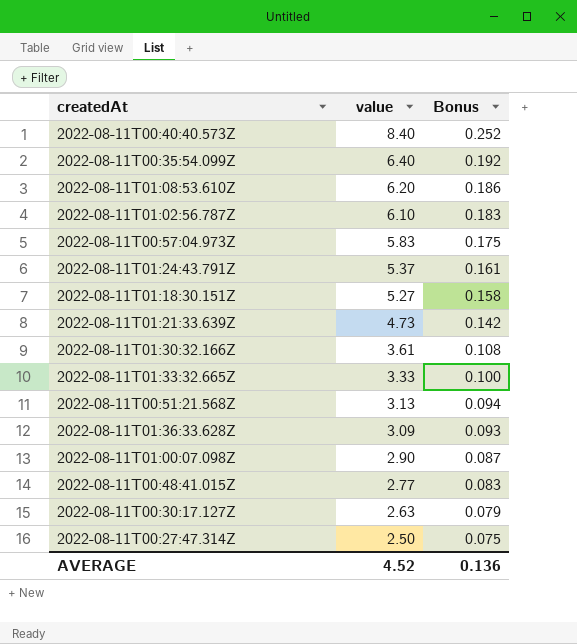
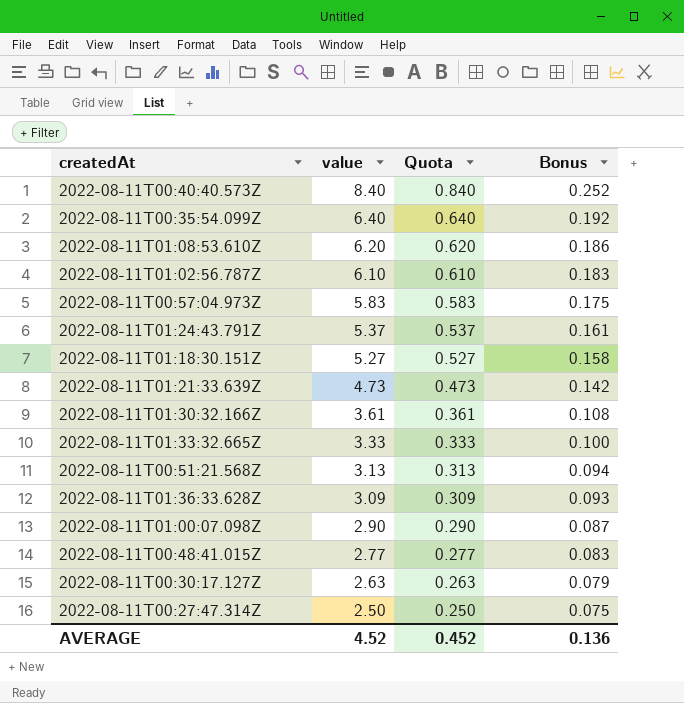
column Quota | formula: none -> [value] * 0.1

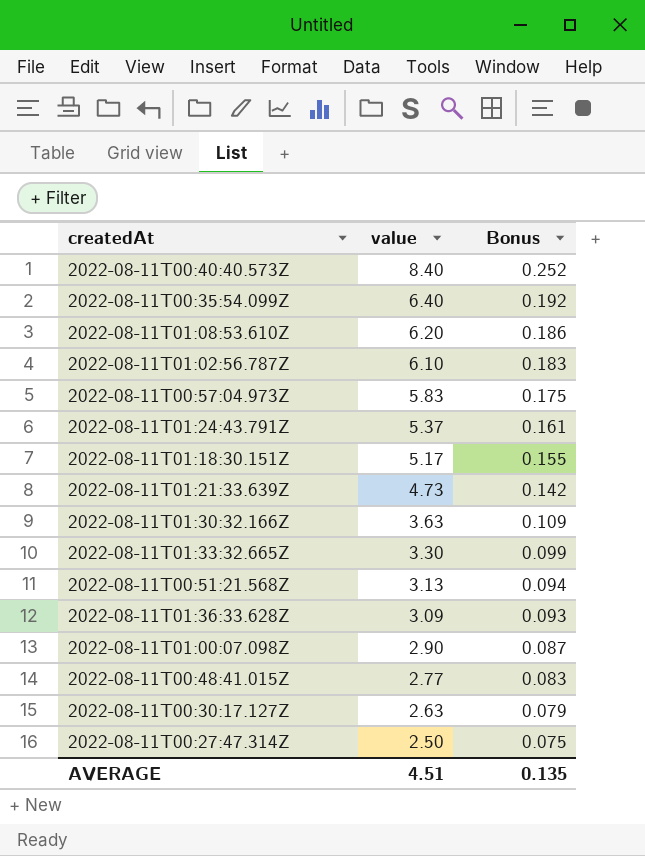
column Quota | formula: [value] * 0.1 -> none
2022-08-11T01:18:30.151Z | value: 5.27 -> 5.17
2022-08-11T01:18:30.151Z | Bonus: 0.158 -> 0.155
2022-08-11T01:30:32.166Z | value: 3.61 -> 3.63
2022-08-11T01:30:32.166Z | Bonus: 0.108 -> 0.109
2022-08-11T01:33:32.665Z | value: 3.33 -> 3.30
2022-08-11T01:33:32.665Z | Bonus: 0.100 -> 0.099
AVERAGE | value: 4.52 -> 4.51
AVERAGE | Bonus: 0.136 -> 0.135

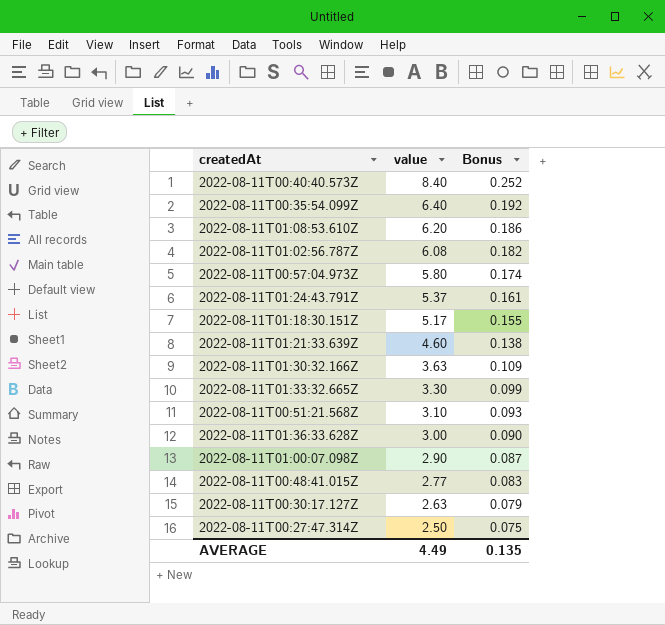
2022-08-11T01:02:56.787Z | value: 6.10 -> 6.08
2022-08-11T01:02:56.787Z | Bonus: 0.183 -> 0.182
2022-08-11T00:57:04.973Z | value: 5.83 -> 5.80
2022-08-11T00:57:04.973Z | Bonus: 0.175 -> 0.174
2022-08-11T01:21:33.639Z | value: 4.73 -> 4.60
2022-08-11T01:21:33.639Z | Bonus: 0.142 -> 0.138
2022-08-11T00:51:21.568Z | value: 3.13 -> 3.10
2022-08-11T00:51:21.568Z | Bonus: 0.094 -> 0.093
2022-08-11T01:36:33.628Z | value: 3.09 -> 3.00
2022-08-11T01:36:33.628Z | Bonus: 0.093 -> 0.090
AVERAGE | value: 4.51 -> 4.49

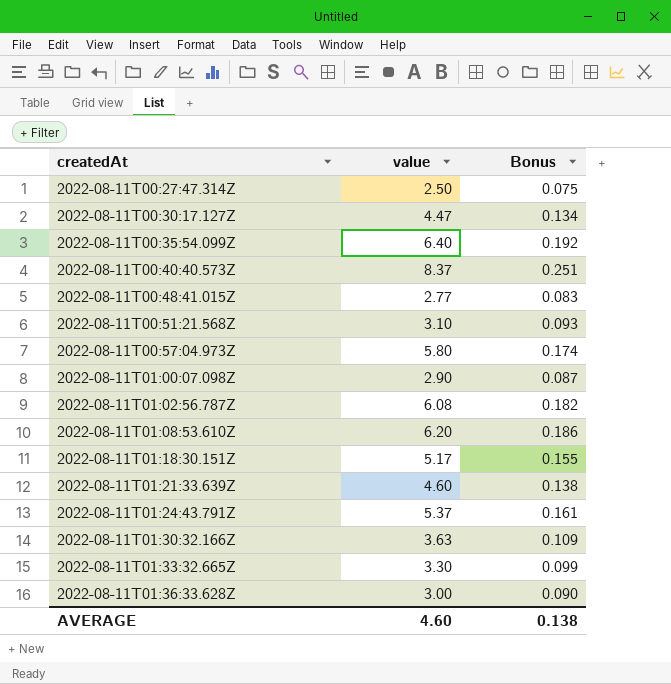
row order: value descending -> createdAt ascending
2022-08-11T00:30:17.127Z | value: 2.63 -> 4.47
2022-08-11T00:30:17.127Z | Bonus: 0.079 -> 0.134
2022-08-11T00:40:40.573Z | value: 8.40 -> 8.37
2022-08-11T00:40:40.573Z | Bonus: 0.252 -> 0.251
AVERAGE | value: 4.49 -> 4.60
AVERAGE | Bonus: 0.135 -> 0.138

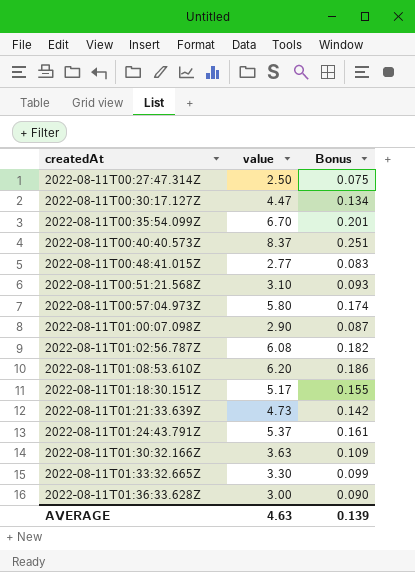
2022-08-11T00:35:54.099Z | value: 6.40 -> 6.70
2022-08-11T00:35:54.099Z | Bonus: 0.192 -> 0.201
2022-08-11T01:21:33.639Z | value: 4.60 -> 4.73
2022-08-11T01:21:33.639Z | Bonus: 0.138 -> 0.142
AVERAGE | value: 4.60 -> 4.63
AVERAGE | Bonus: 0.138 -> 0.139

